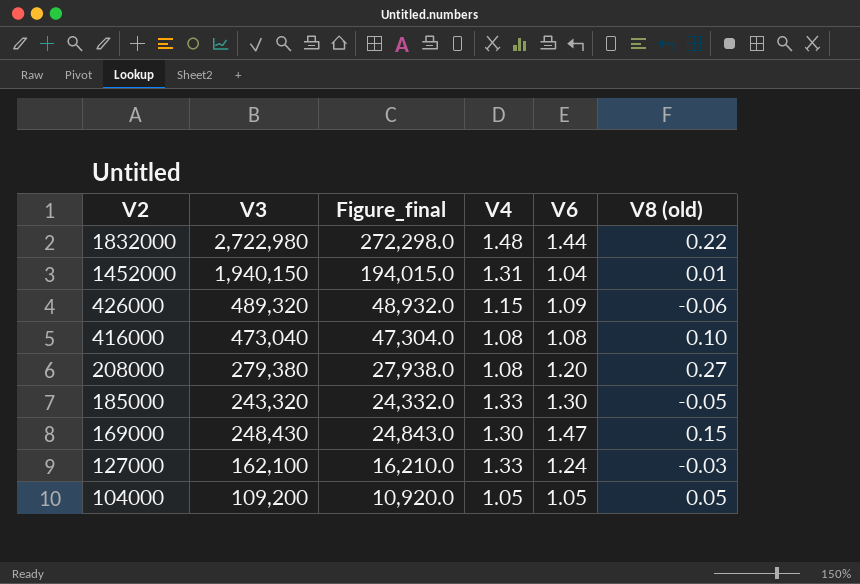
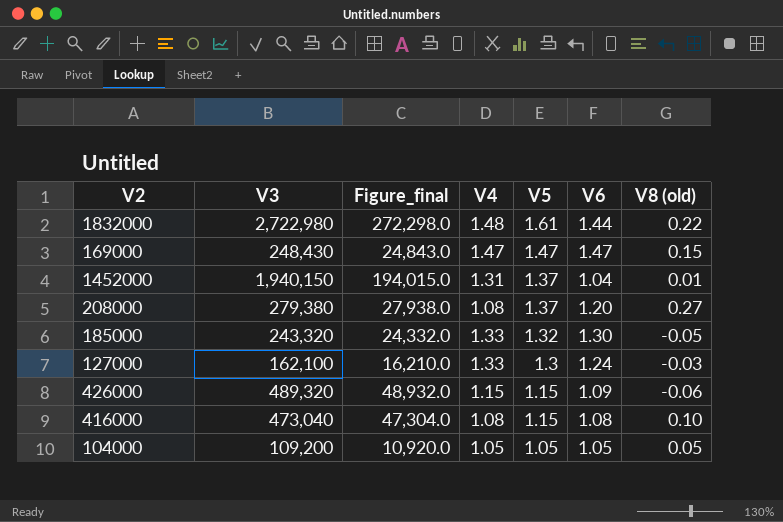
row order: V2 descending -> V5 descending
column V5 | position: none -> 5
169000 | V4: 1.30 -> 1.47

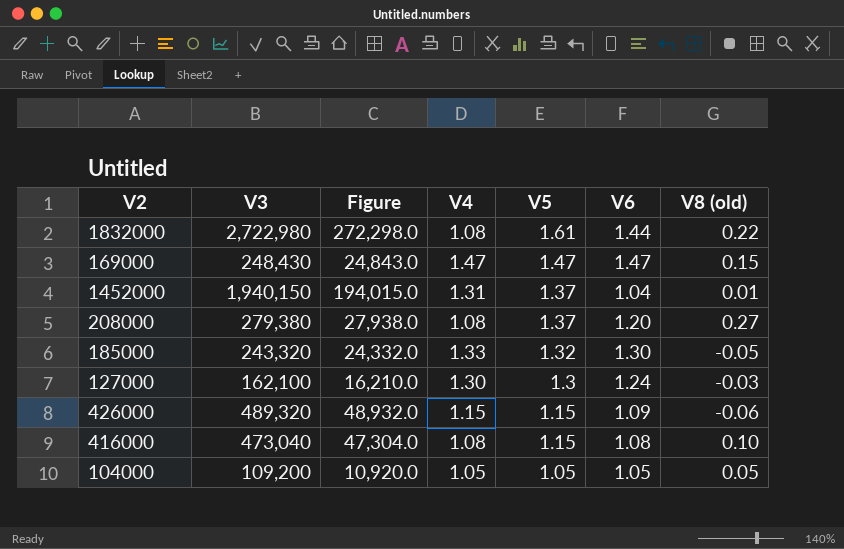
column name: Figure_final -> Figure
1832000 | V4: 1.48 -> 1.08
127000 | V4: 1.33 -> 1.30

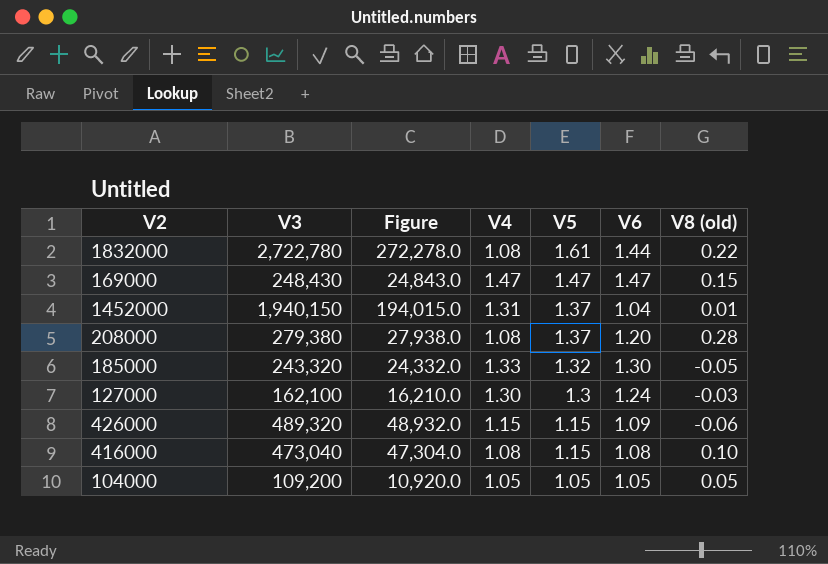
1832000 | V3: 2,722,980 -> 2,722,780
1832000 | Figure: 272,298.0 -> 272,278.0
208000 | V8 (old): 0.27 -> 0.28

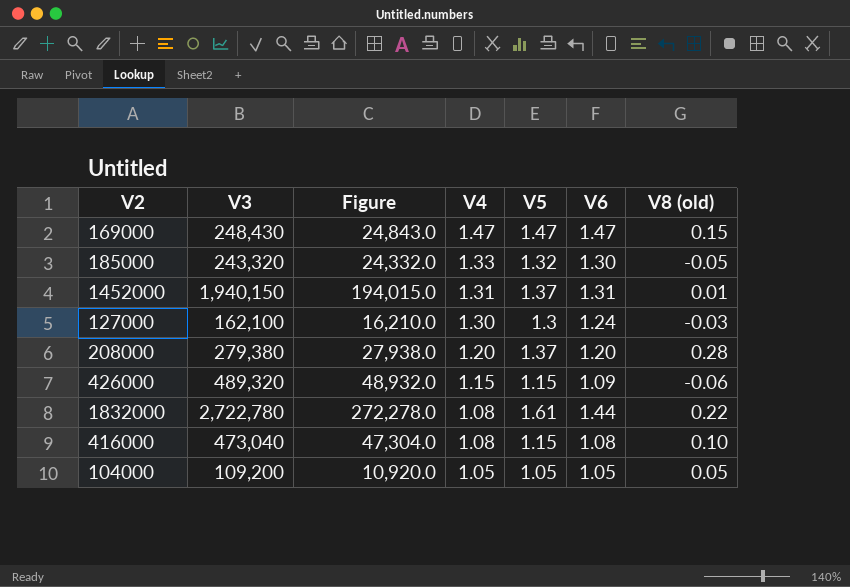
row order: V5 descending -> V4 descending
1452000 | V6: 1.04 -> 1.31
208000 | V4: 1.08 -> 1.20

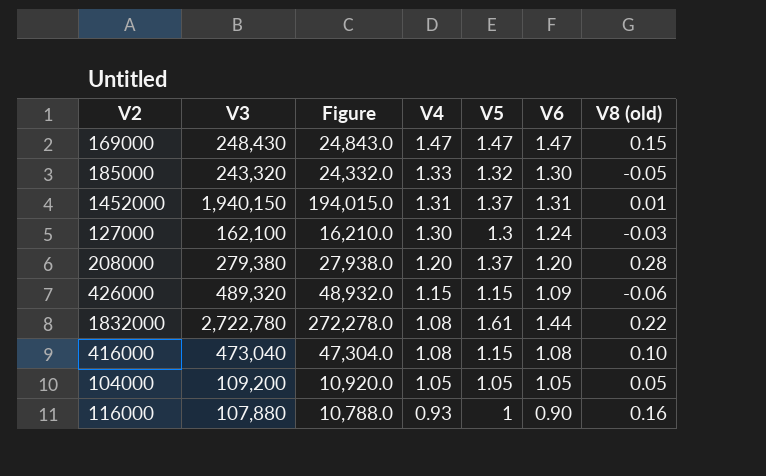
row 116000: none -> 107,880 | 10,788.0 | 0.93 | 1 | 0.90 | 0.16

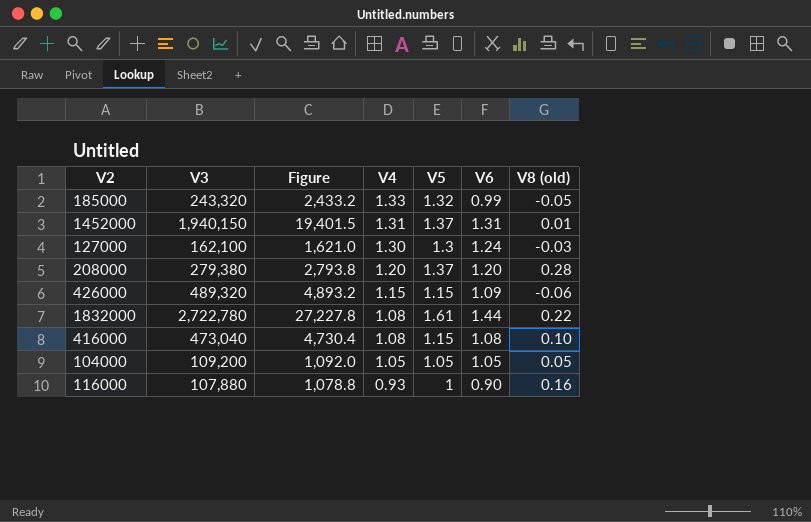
column Figure | formula: [V3] * 0.1 -> [V3] * 0.01
row 169000: 248,430 | 24,843.0 | 1.47 | 1.47 | 1.47 | 0.15 -> none
185000 | V6: 1.30 -> 0.99

